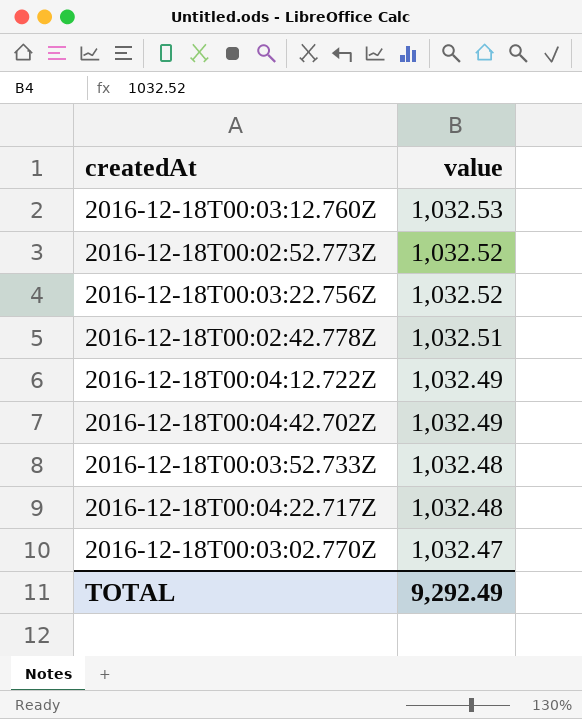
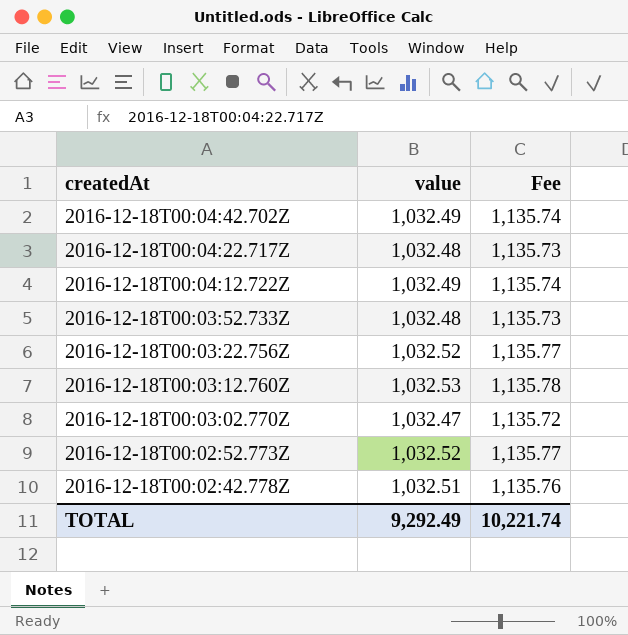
row order: value descending -> createdAt descending
column Fee | formula: none -> [value] * 1.1

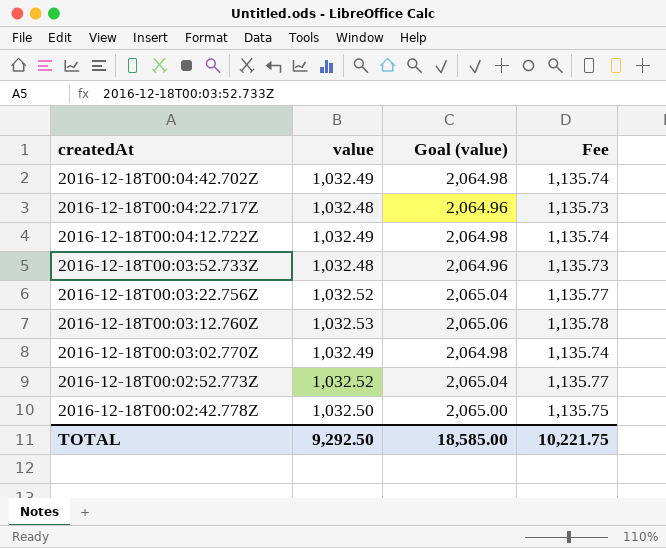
column Goal (value) | formula: none -> [value] * 2
2016-12-18T00:03:02.770Z | value: 1,032.47 -> 1,032.49
2016-12-18T00:03:02.770Z | Fee: 1,135.72 -> 1,135.74
2016-12-18T00:02:42.778Z | value: 1,032.51 -> 1,032.50
2016-12-18T00:02:42.778Z | Fee: 1,135.76 -> 1,135.75
TOTAL | value: 9,292.49 -> 9,292.50
TOTAL | Fee: 10,221.74 -> 10,221.75

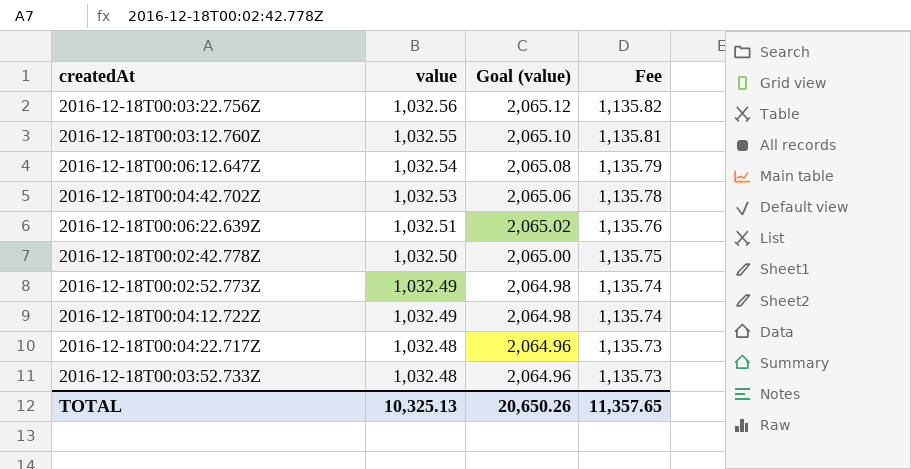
row order: createdAt descending -> value descending
row 2016-12-18T00:03:02.770Z: 1,032.49 | 2,064.98 | 1,135.74 -> none
2016-12-18T00:03:22.756Z | value: 1,032.52 -> 1,032.56
2016-12-18T00:03:22.756Z | Goal (value): 2,065.04 -> 2,065.12
2016-12-18T00:03:22.756Z | Fee: 1,135.77 -> 1,135.82
2016-12-18T00:03:12.760Z | value: 1,032.53 -> 1,032.55
2016-12-18T00:03:12.760Z | Goal (value): 2,065.06 -> 2,065.10
2016-12-18T00:03:12.760Z | Fee: 1,135.78 -> 1,135.81
row 2016-12-18T00:06:12.647Z: none -> 1,032.54 | 2,065.08 | 1,135.79
2016-12-18T00:04:42.702Z | value: 1,032.49 -> 1,032.53
2016-12-18T00:04:42.702Z | Goal (value): 2,064.98 -> 2,065.06
2016-12-18T00:04:42.702Z | Fee: 1,135.74 -> 1,135.78
row 2016-12-18T00:06:22.639Z: none -> 1,032.51 | 2,065.02 | 1,135.76
2016-12-18T00:02:52.773Z | value: 1,032.52 -> 1,032.49
2016-12-18T00:02:52.773Z | Goal (value): 2,065.04 -> 2,064.98
2016-12-18T00:02:52.773Z | Fee: 1,135.77 -> 1,135.74
TOTAL | value: 9,292.50 -> 10,325.13
TOTAL | Goal (value): 18,585.00 -> 20,650.26
TOTAL | Fee: 10,221.75 -> 11,357.65

